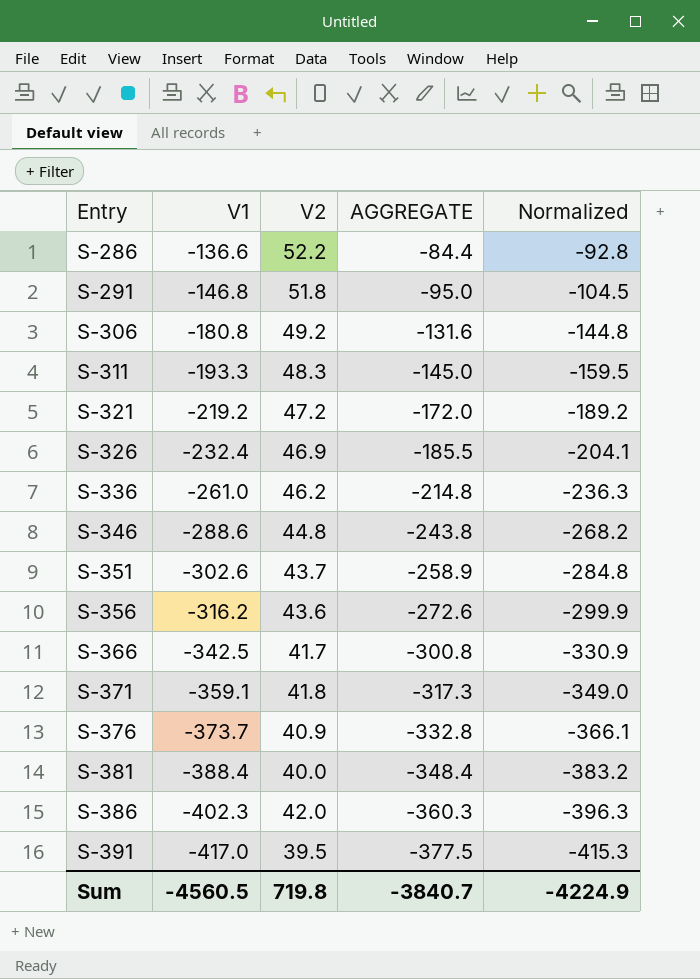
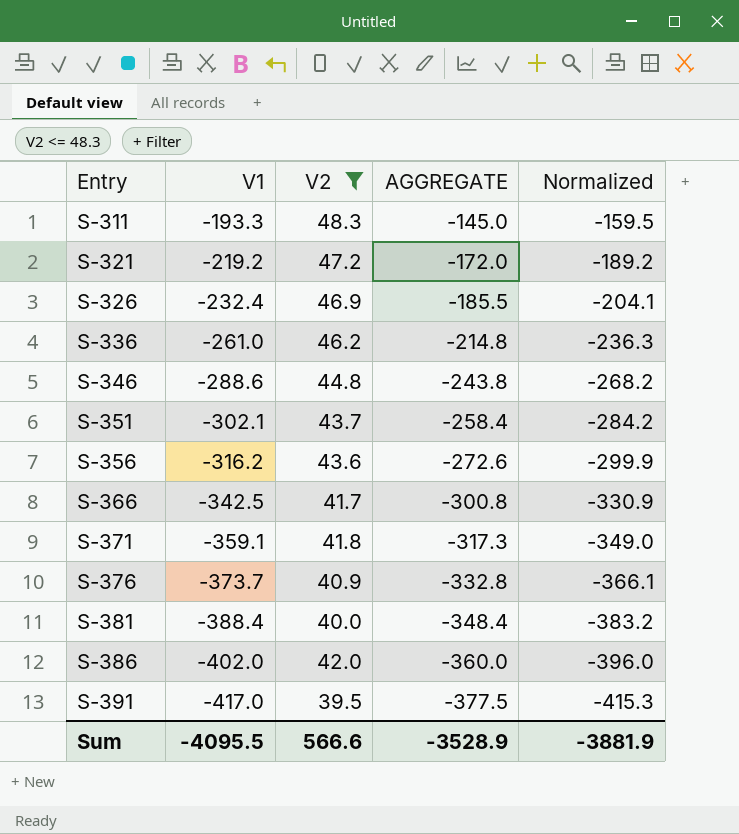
filter: none -> V2 <= 48.3
S-351 | V1: -302.6 -> -302.1
S-351 | AGGREGATE: -258.9 -> -258.4
S-351 | Normalized: -284.8 -> -284.2
S-386 | V1: -402.3 -> -402.0
S-386 | AGGREGATE: -360.3 -> -360.0
S-386 | Normalized: -396.3 -> -396.0
Sum | V1: -4560.5 -> -4095.5
Sum | V2: 719.8 -> 566.6
Sum | AGGREGATE: -3840.7 -> -3528.9
Sum | Normalized: -4224.9 -> -3881.9

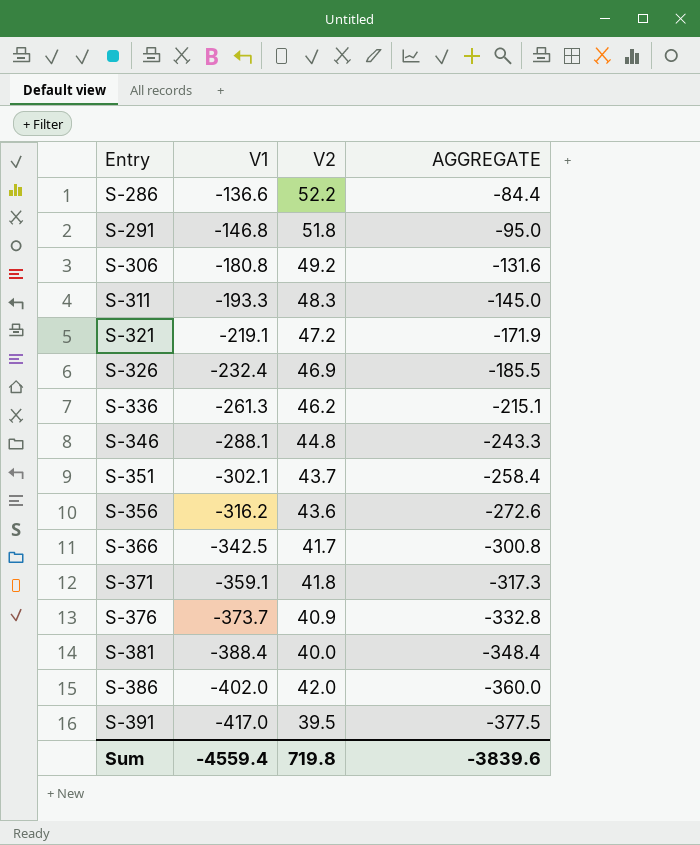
filter: V2 <= 48.3 -> none
column Normalized | formula: [AGGREGATE] * 1.1 -> none
S-321 | V1: -219.2 -> -219.1
S-321 | AGGREGATE: -172.0 -> -171.9
S-336 | V1: -261.0 -> -261.3
S-336 | AGGREGATE: -214.8 -> -215.1
S-346 | V1: -288.6 -> -288.1
S-346 | AGGREGATE: -243.8 -> -243.3
Sum | V1: -4095.5 -> -4559.4
Sum | V2: 566.6 -> 719.8
Sum | AGGREGATE: -3528.9 -> -3839.6

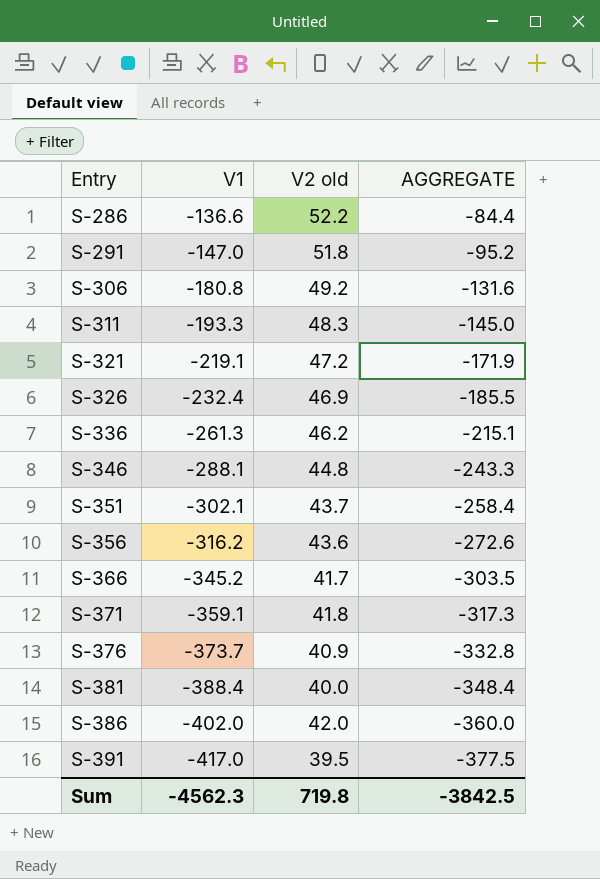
column name: V2 -> V2 old
S-291 | V1: -146.8 -> -147.0
S-291 | AGGREGATE: -95.0 -> -95.2
S-366 | V1: -342.5 -> -345.2
S-366 | AGGREGATE: -300.8 -> -303.5
Sum | V1: -4559.4 -> -4562.3
Sum | AGGREGATE: -3839.6 -> -3842.5

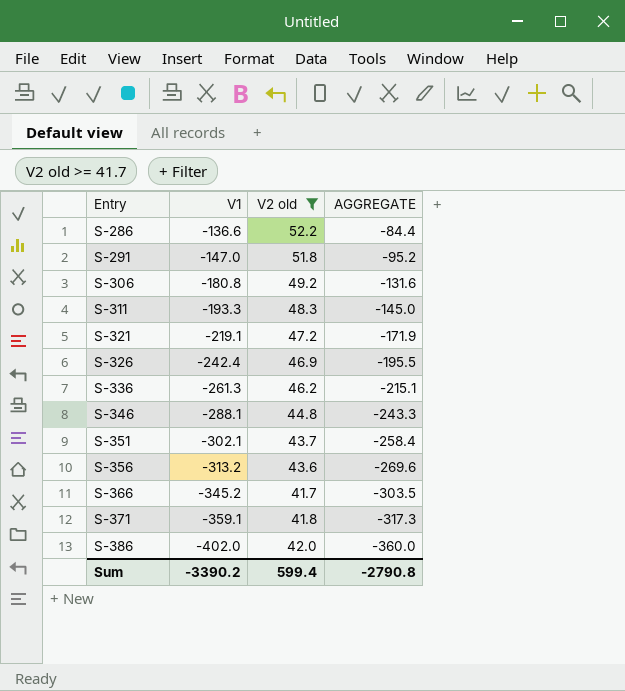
filter: none -> V2 old >= 41.7
S-326 | V1: -232.4 -> -242.4
S-326 | AGGREGATE: -185.5 -> -195.5
S-356 | V1: -316.2 -> -313.2
S-356 | AGGREGATE: -272.6 -> -269.6
Sum | V1: -4562.3 -> -3390.2
Sum | V2 old: 719.8 -> 599.4
Sum | AGGREGATE: -3842.5 -> -2790.8

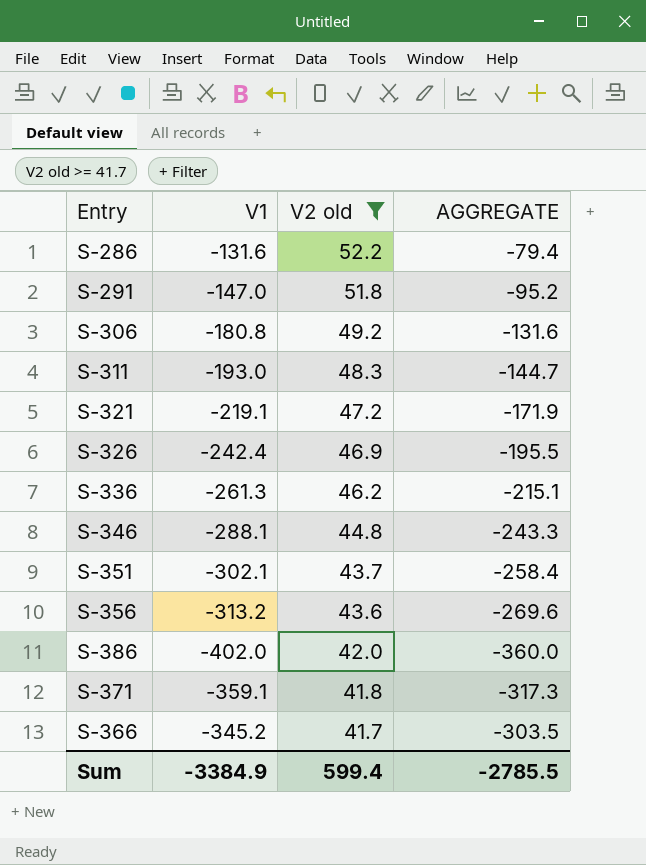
row order: Entry ascending -> V2 old descending
S-286 | V1: -136.6 -> -131.6
S-286 | AGGREGATE: -84.4 -> -79.4
S-311 | V1: -193.3 -> -193.0
S-311 | AGGREGATE: -145.0 -> -144.7
Sum | V1: -3390.2 -> -3384.9
Sum | AGGREGATE: -2790.8 -> -2785.5

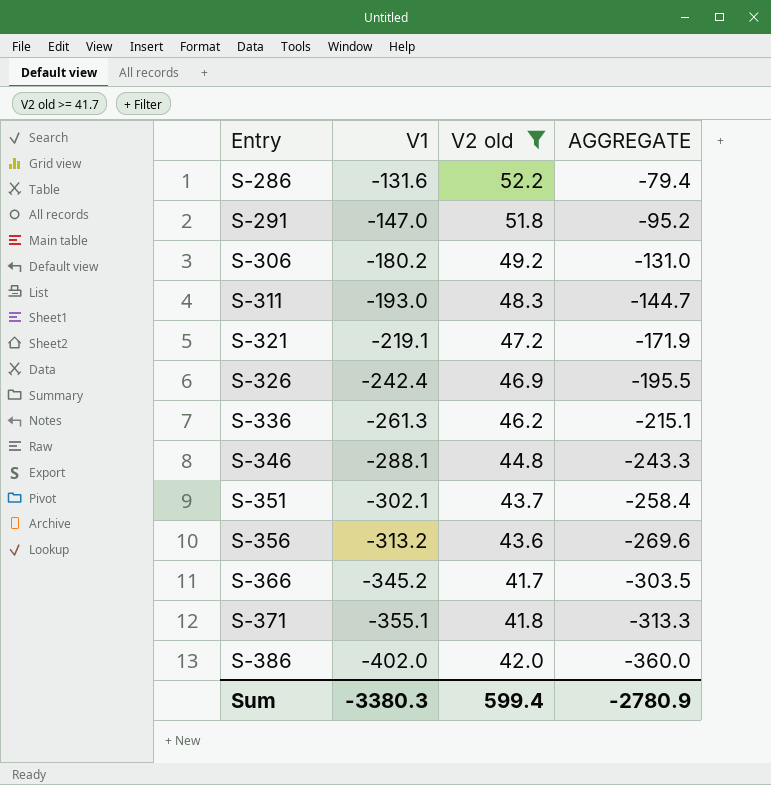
row order: V2 old descending -> Entry ascending
S-306 | V1: -180.8 -> -180.2
S-306 | AGGREGATE: -131.6 -> -131.0
S-371 | V1: -359.1 -> -355.1
S-371 | AGGREGATE: -317.3 -> -313.3
Sum | V1: -3384.9 -> -3380.3
Sum | AGGREGATE: -2785.5 -> -2780.9

